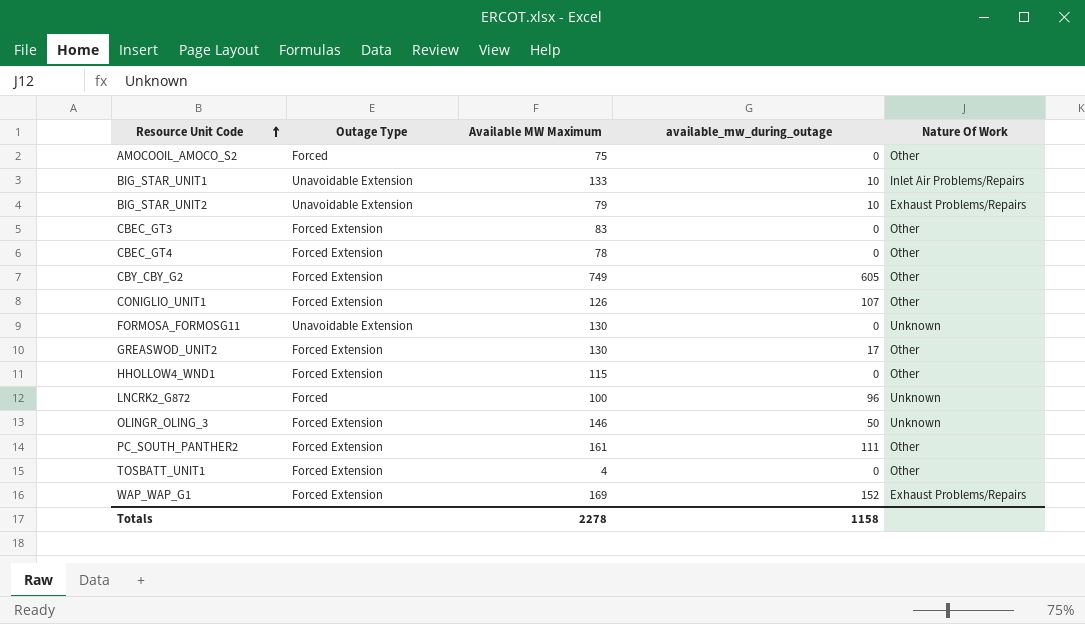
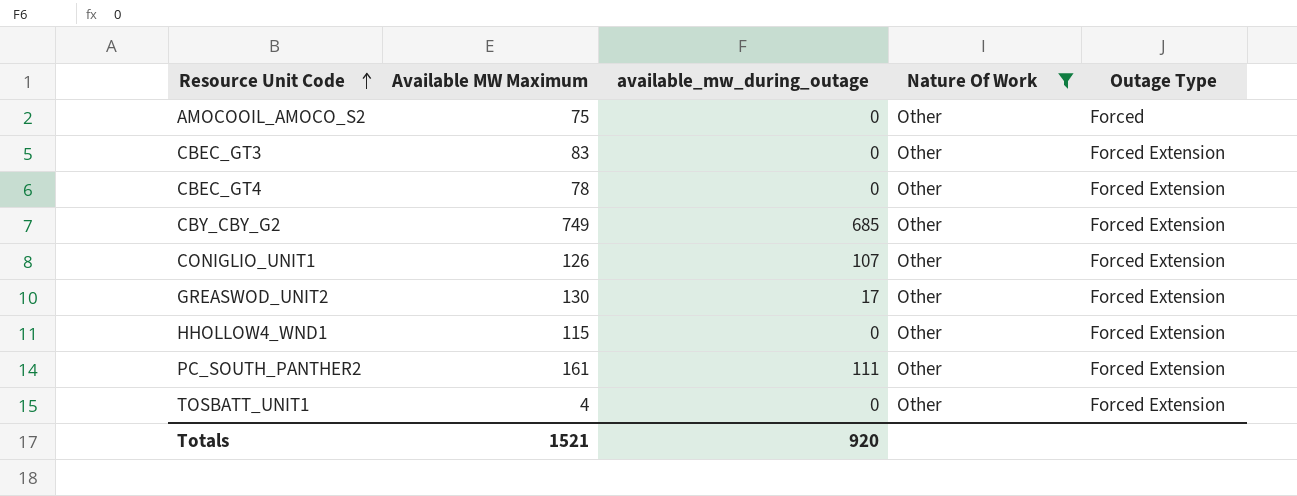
filter: none -> Nature Of Work = Other
column Outage Type | position: 2 -> 5
CBY_CBY_G2 | available_mw_during_outage: 605 -> 685
Totals | Available MW Maximum: 2278 -> 1521
Totals | available_mw_during_outage: 1158 -> 920

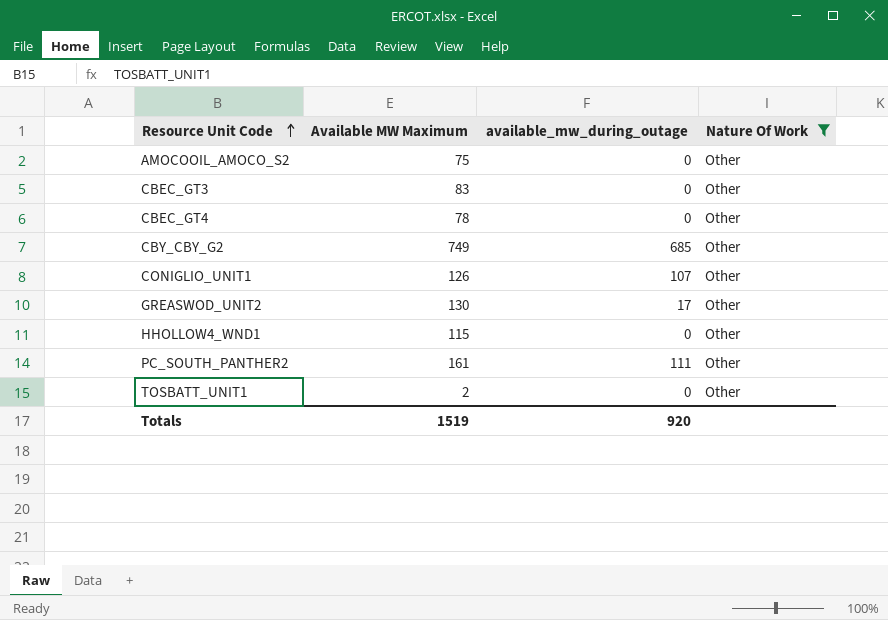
column Outage Type | position: 5 -> none
TOSBATT_UNIT1 | Available MW Maximum: 4 -> 2
Totals | Available MW Maximum: 1521 -> 1519

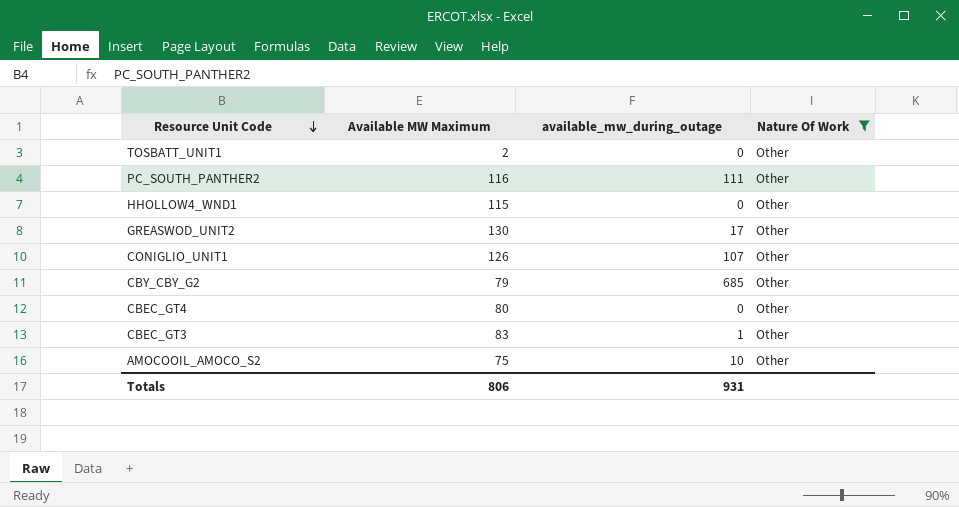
row order: Resource Unit Code ascending -> Resource Unit Code descending
PC_SOUTH_PANTHER2 | Available MW Maximum: 161 -> 116
CBY_CBY_G2 | Available MW Maximum: 749 -> 79
CBEC_GT4 | Available MW Maximum: 78 -> 80
CBEC_GT3 | available_mw_during_outage: 0 -> 1
AMOCOOIL_AMOCO_S2 | available_mw_during_outage: 0 -> 10
Totals | Available MW Maximum: 1519 -> 806
Totals | available_mw_during_outage: 920 -> 931

